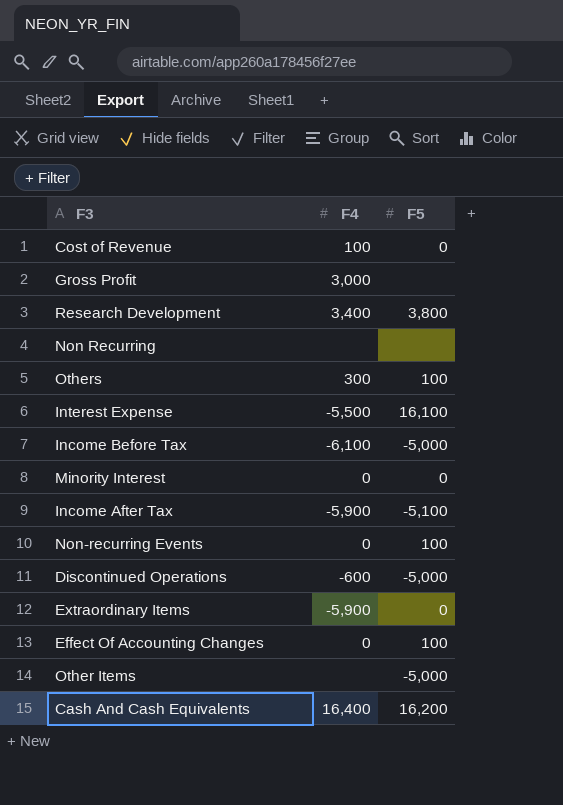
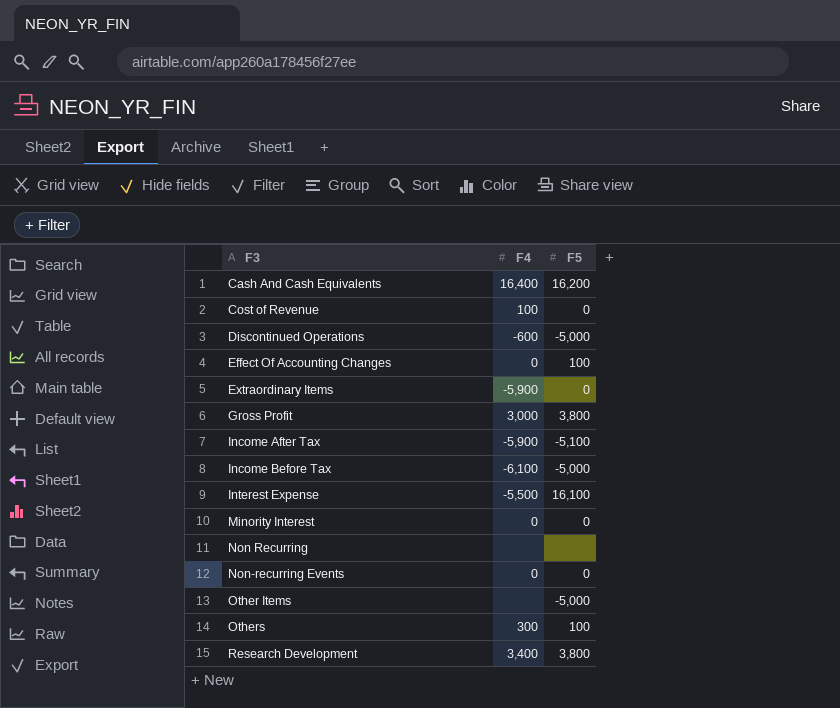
row order: none -> F3 ascending
Gross Profit | F5: none -> 3,800
Non-recurring Events | F5: 100 -> 0

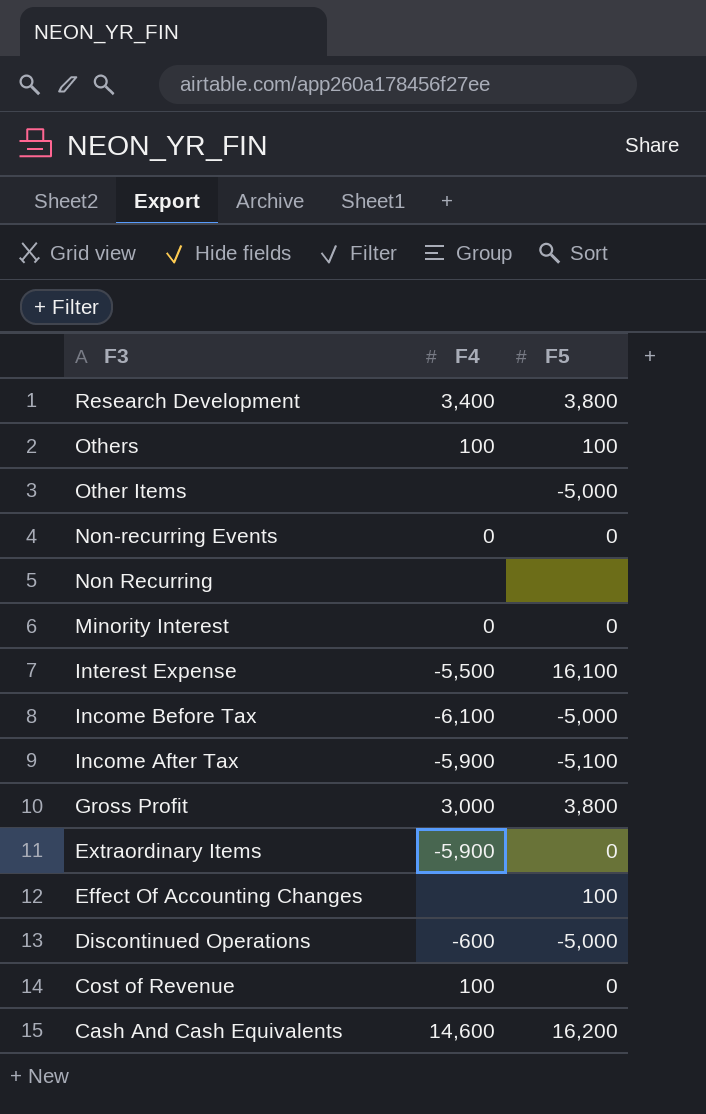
row order: F3 ascending -> F3 descending
Others | F4: 300 -> 100
Effect Of Accounting Changes | F4: 0 -> none
Cash And Cash Equivalents | F4: 16,400 -> 14,600

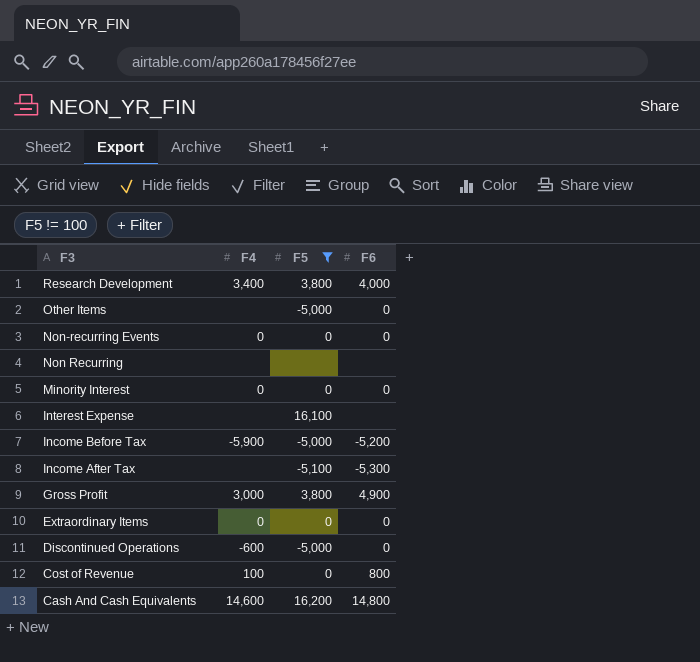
filter: none -> F5 != 100
column F6 | position: none -> 4
Interest Expense | F4: -5,500 -> none
Income Before Tax | F4: -6,100 -> -5,900
Income After Tax | F4: -5,900 -> none
Extraordinary Items | F4: -5,900 -> 0

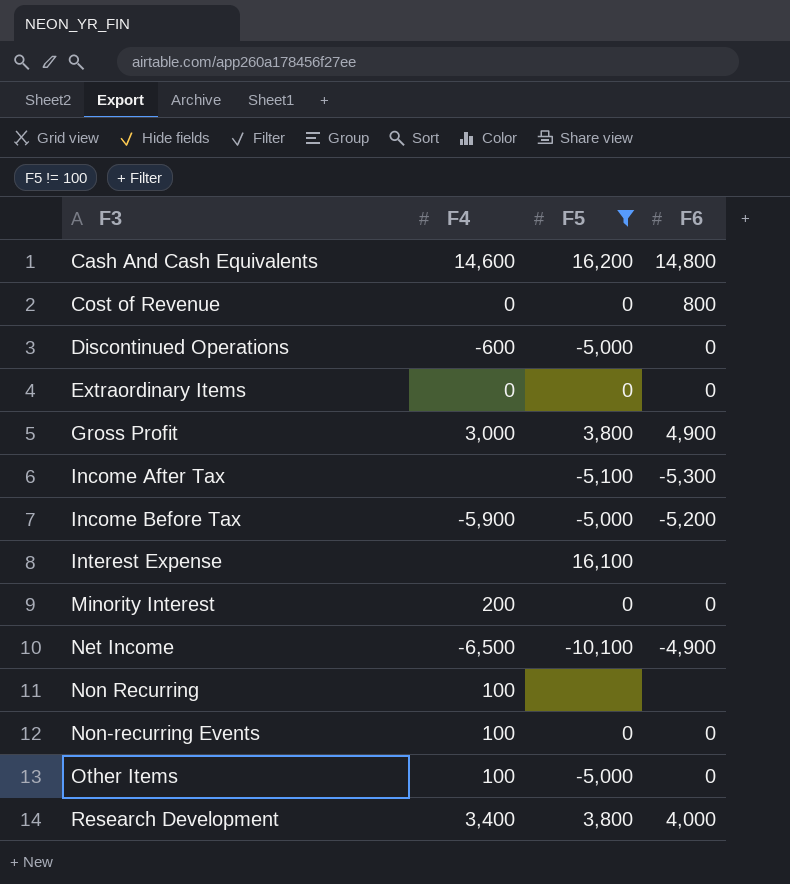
row order: F3 descending -> F3 ascending
Cost of Revenue | F4: 100 -> 0
Minority Interest | F4: 0 -> 200
row Net Income: none -> -6,500 | -10,100 | -4,900
Non Recurring | F4: none -> 100
Non-recurring Events | F4: 0 -> 100
Other Items | F4: none -> 100

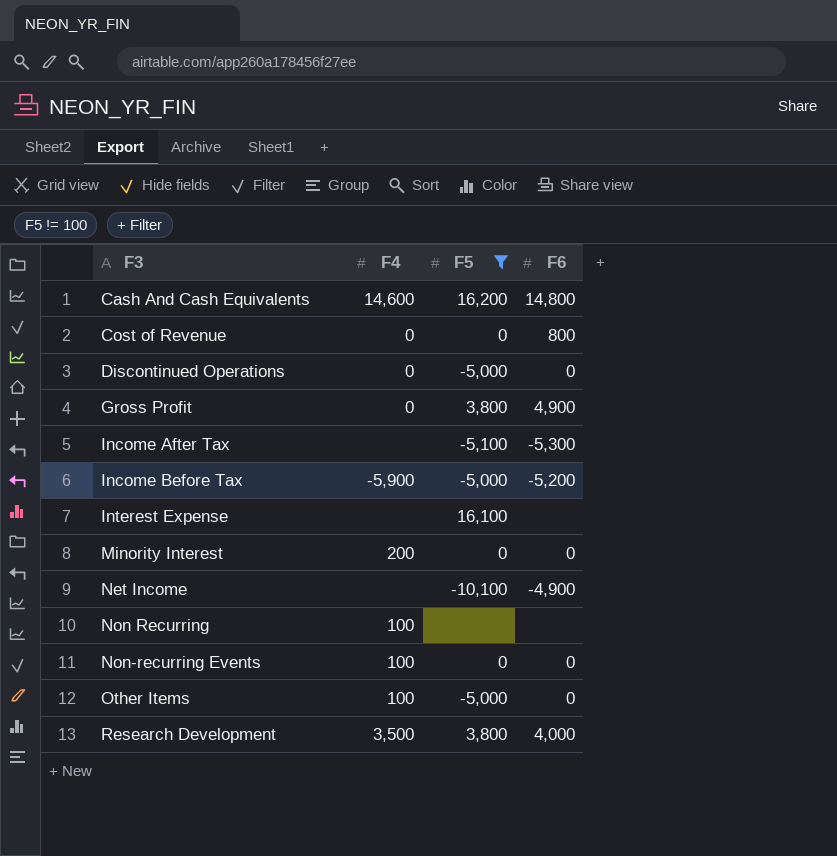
row Extraordinary Items: 0 | 0 | 0 -> none
Discontinued Operations | F4: -600 -> 0
Gross Profit | F4: 3,000 -> 0
Net Income | F4: -6,500 -> none
Research Development | F4: 3,400 -> 3,500

